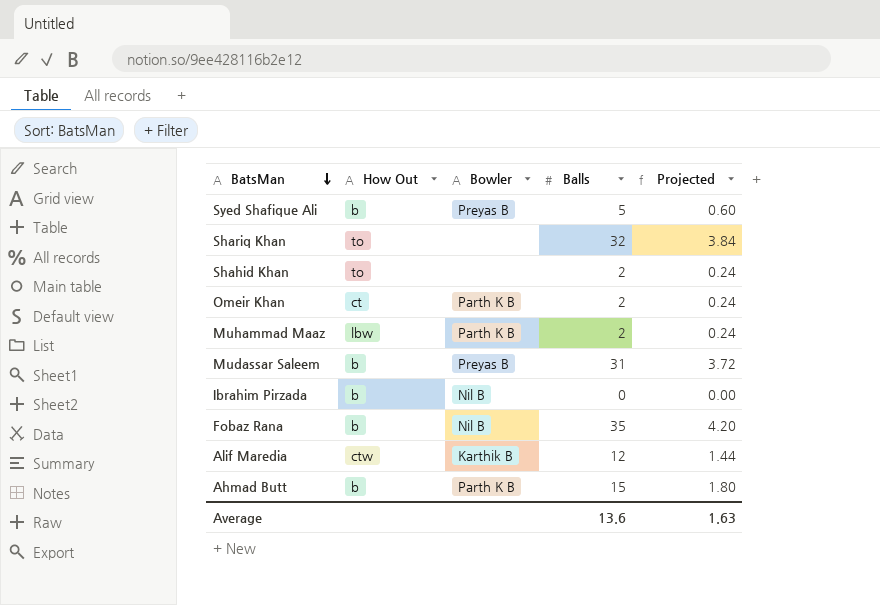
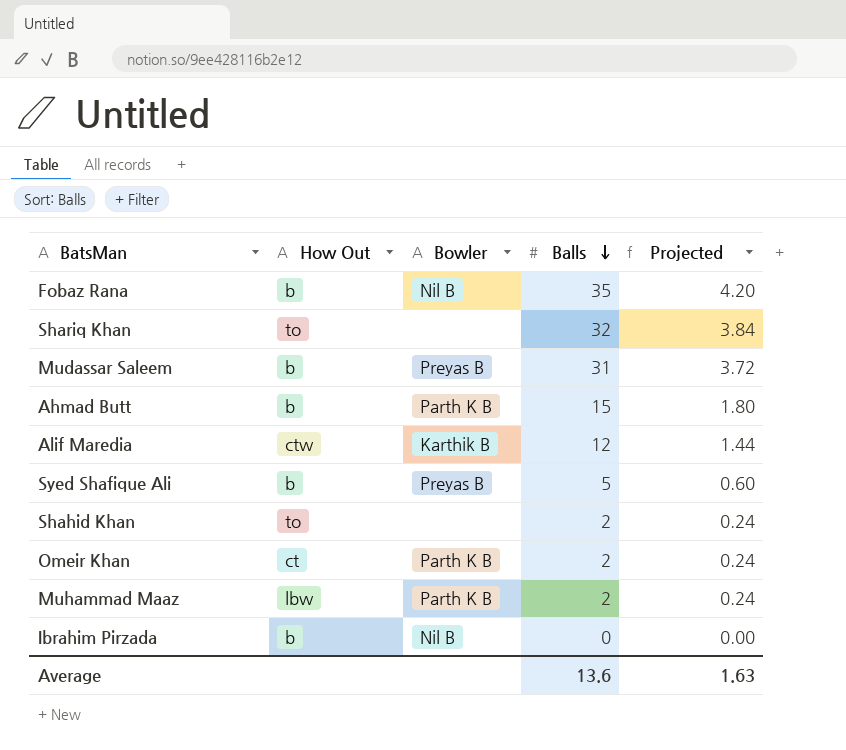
row order: BatsMan descending -> Balls descending

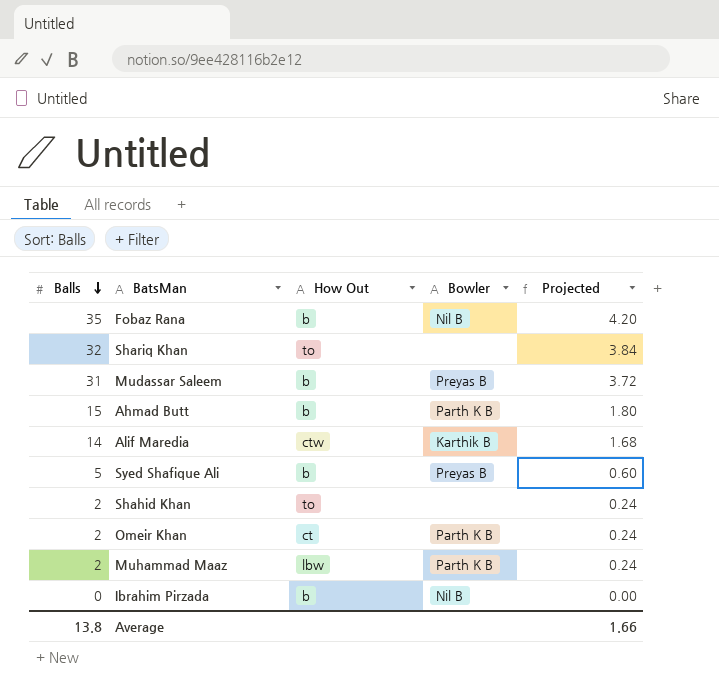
column Balls | position: 4 -> 1
Alif Maredia | Balls: 12 -> 14
Alif Maredia | Projected: 1.44 -> 1.68
Average | Balls: 13.6 -> 13.8
Average | Projected: 1.63 -> 1.66

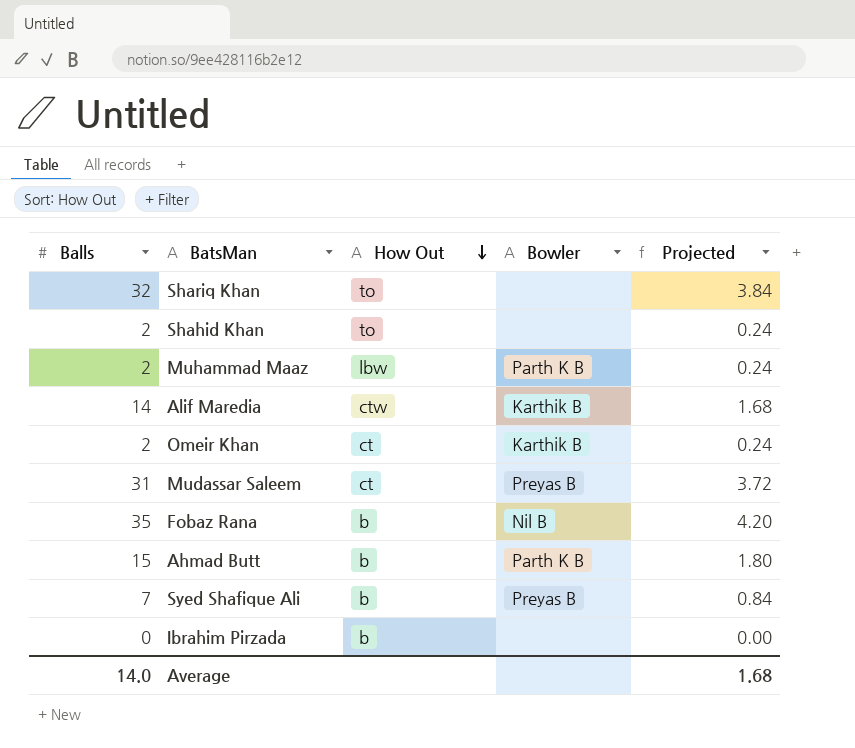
row order: Balls descending -> How Out descending
Omeir Khan | Bowler: Parth K B -> Karthik B
Mudassar Saleem | How Out: b -> ct
Syed Shafique Ali | Balls: 5 -> 7
Syed Shafique Ali | Projected: 0.60 -> 0.84
Ibrahim Pirzada | Bowler: Nil B -> none
Average | Balls: 13.8 -> 14.0
Average | Projected: 1.66 -> 1.68

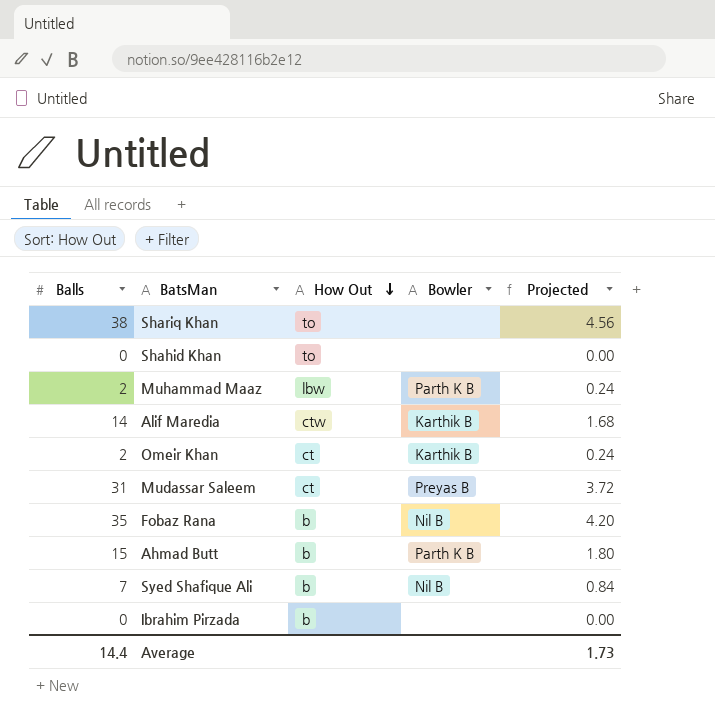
Shariq Khan | Balls: 32 -> 38
Shariq Khan | Projected: 3.84 -> 4.56
Shahid Khan | Balls: 2 -> 0
Shahid Khan | Projected: 0.24 -> 0.00
Syed Shafique Ali | Bowler: Preyas B -> Nil B
Average | Balls: 14.0 -> 14.4
Average | Projected: 1.68 -> 1.73

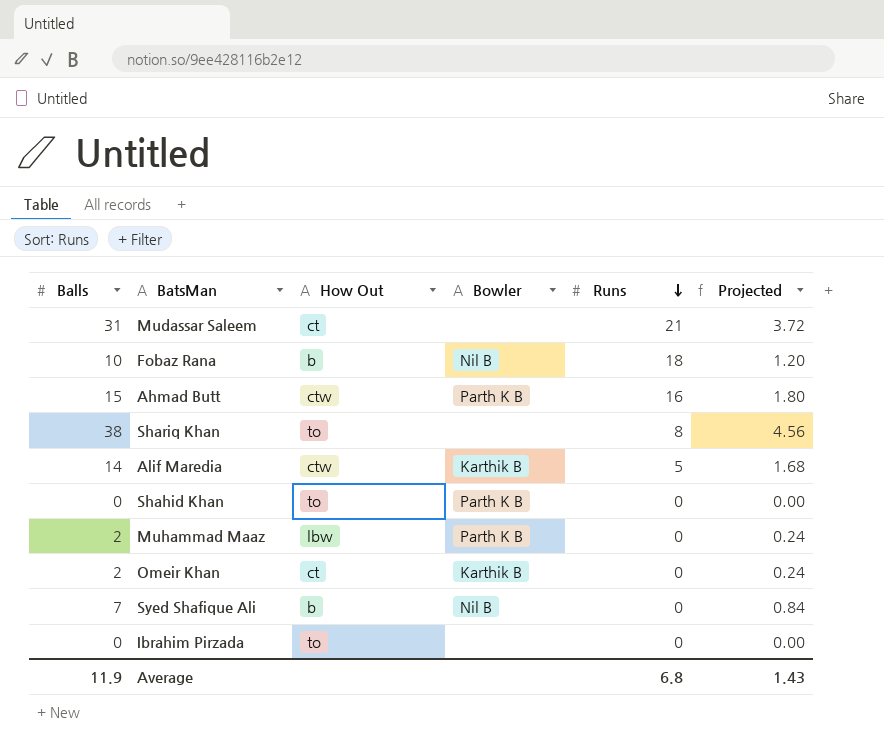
row order: How Out descending -> Runs descending
column Runs | position: none -> 5
Mudassar Saleem | Bowler: Preyas B -> none
Fobaz Rana | Balls: 35 -> 10
Fobaz Rana | Projected: 4.20 -> 1.20
Ahmad Butt | How Out: b -> ctw
Shahid Khan | Bowler: none -> Parth K B
Ibrahim Pirzada | How Out: b -> to
Average | Balls: 14.4 -> 11.9
Average | Projected: 1.73 -> 1.43

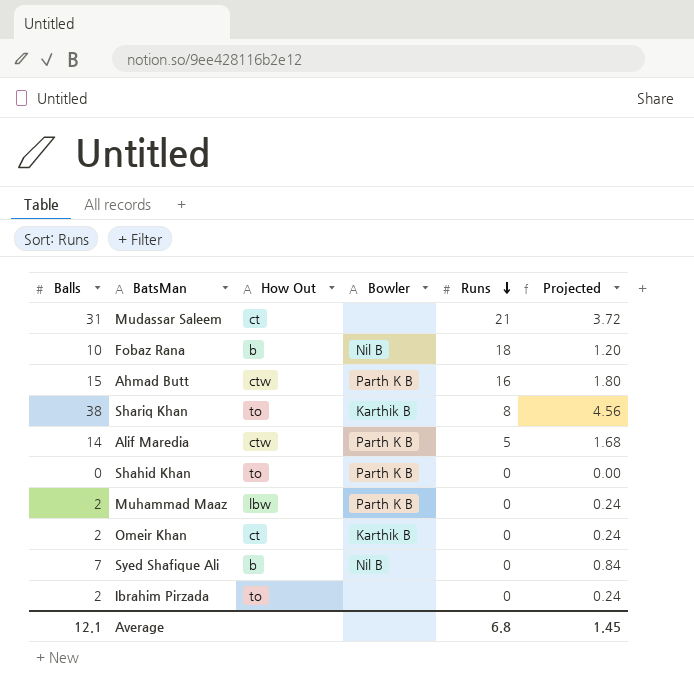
Shariq Khan | Bowler: none -> Karthik B
Alif Maredia | Bowler: Karthik B -> Parth K B
Ibrahim Pirzada | Balls: 0 -> 2
Ibrahim Pirzada | Projected: 0.00 -> 0.24
Average | Balls: 11.9 -> 12.1
Average | Projected: 1.43 -> 1.45

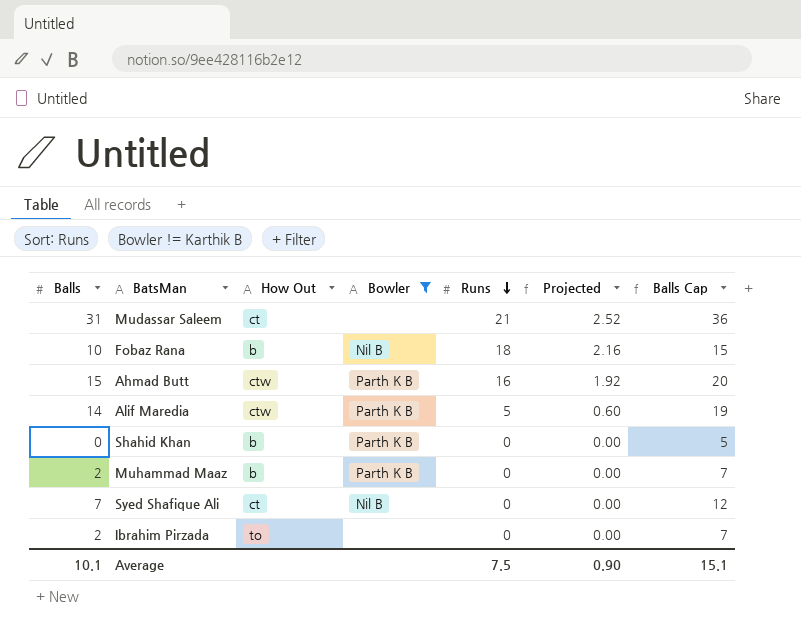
filter: none -> Bowler != Karthik B
column Projected | formula: [Balls] * 0.12 -> [Runs] * 0.12
column Balls Cap | formula: none -> [Balls] + 5
Shahid Khan | How Out: to -> b
Muhammad Maaz | How Out: lbw -> b
Syed Shafique Ali | How Out: b -> ct
Average | Balls: 12.1 -> 10.1
Average | Runs: 6.8 -> 7.5
Average | Projected: 1.45 -> 0.90

